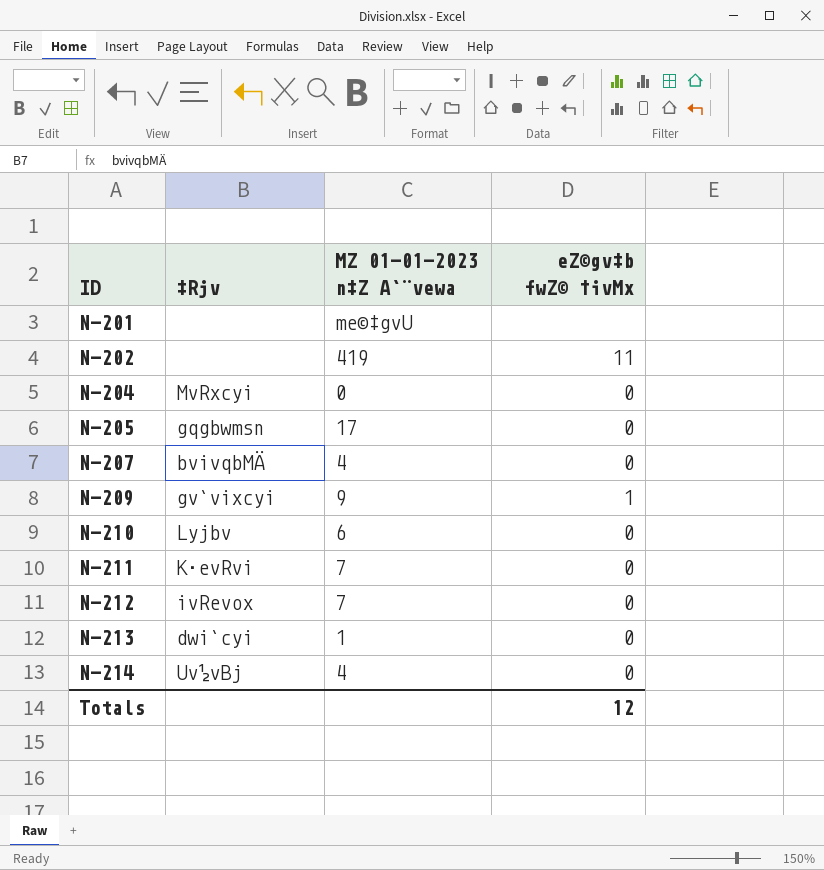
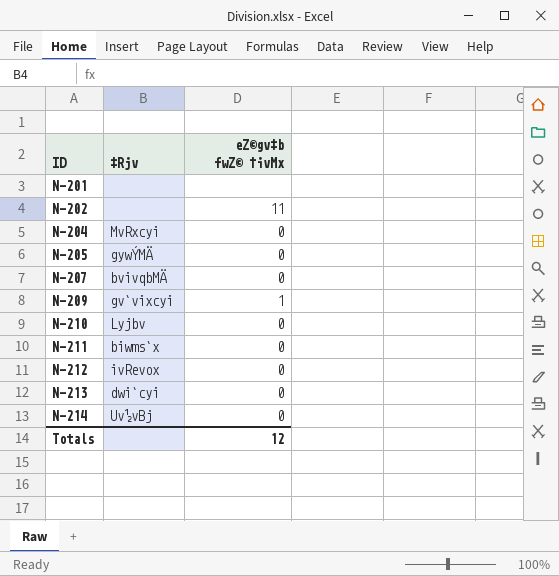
column MZ 01-01-2023 n‡Z A`¨vewa | position: 3 -> none
N-205 | ‡Rjv: gqgbwmsn -> gywÝMÄ
N-211 | ‡Rjv: K·evRvi -> biwms`x

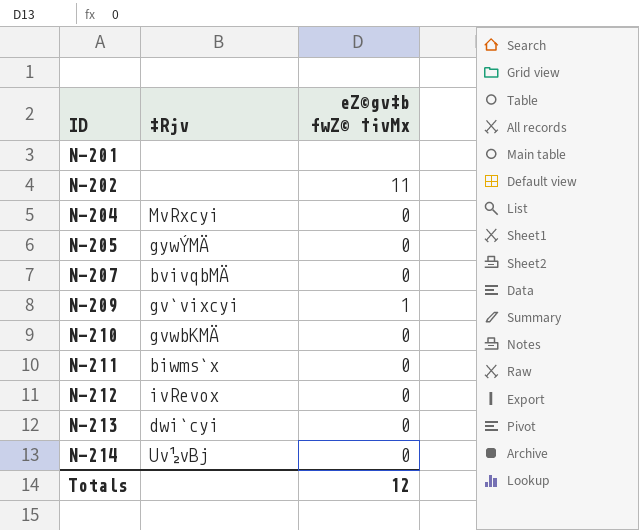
N-210 | ‡Rjv: Lyjbv -> gvwbKMÄ

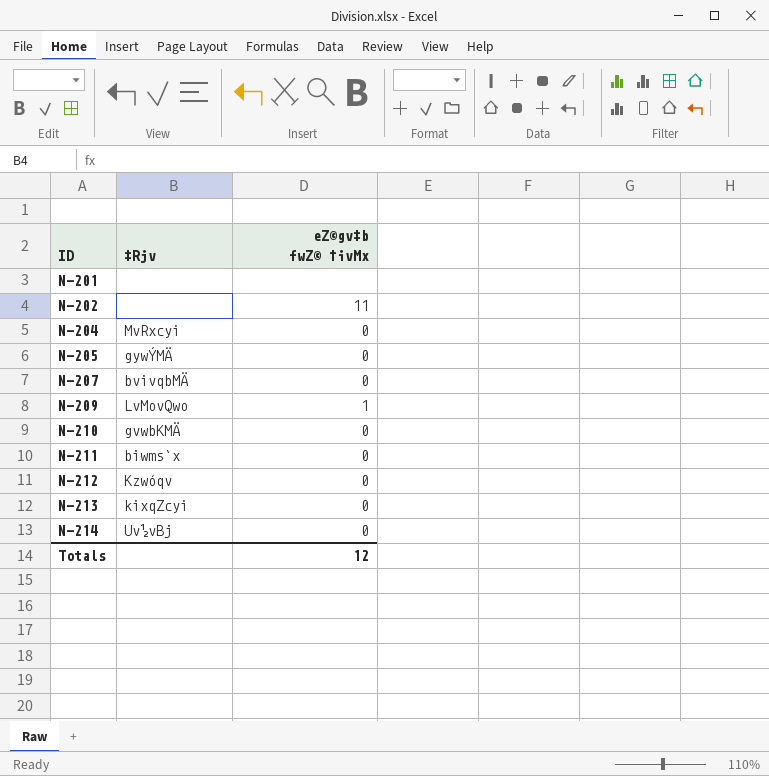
N-209 | ‡Rjv: gv`vixcyi -> LvMovQwo
N-212 | ‡Rjv: ivRevox -> Kzwóqv
N-213 | ‡Rjv: dwi`cyi -> kixqZcyi

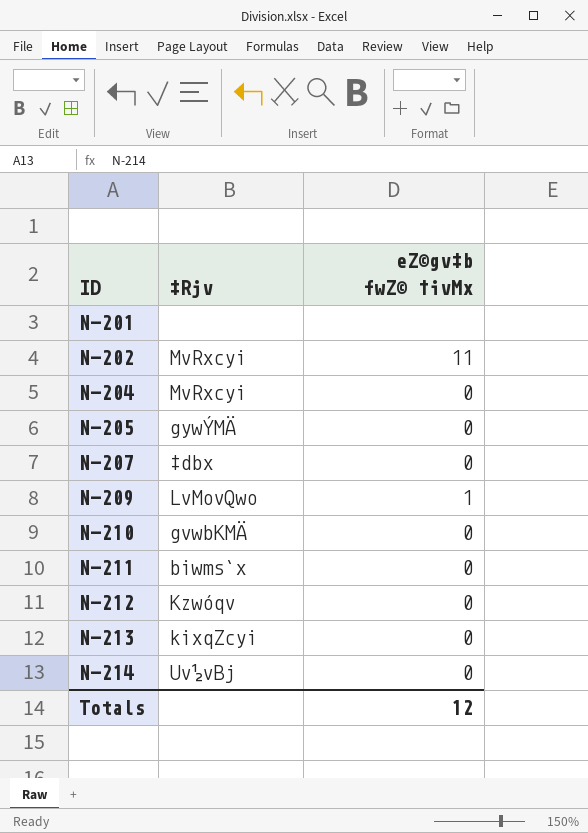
N-202 | ‡Rjv: none -> MvRxcyi
N-207 | ‡Rjv: bvivqbMÄ -> ‡dbx

